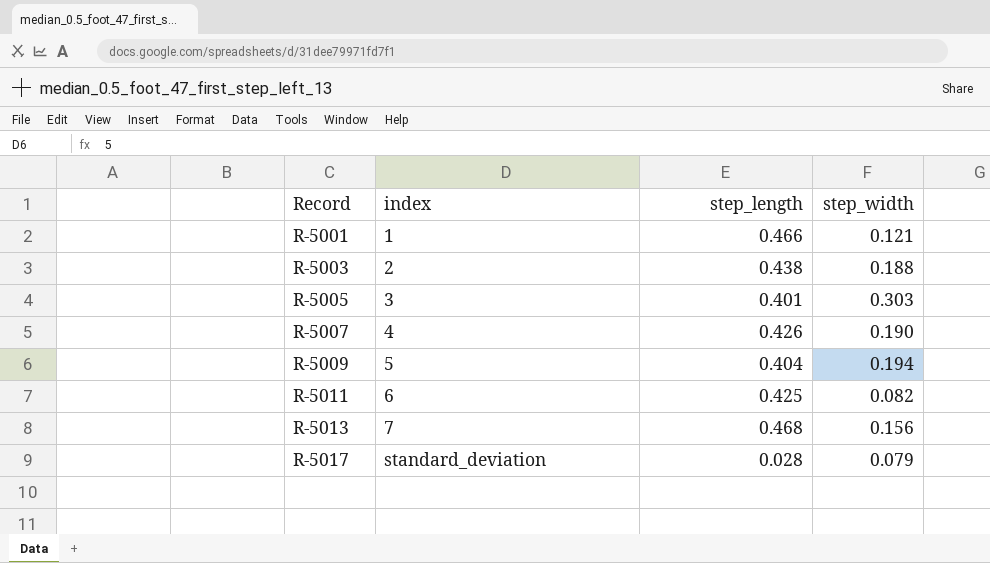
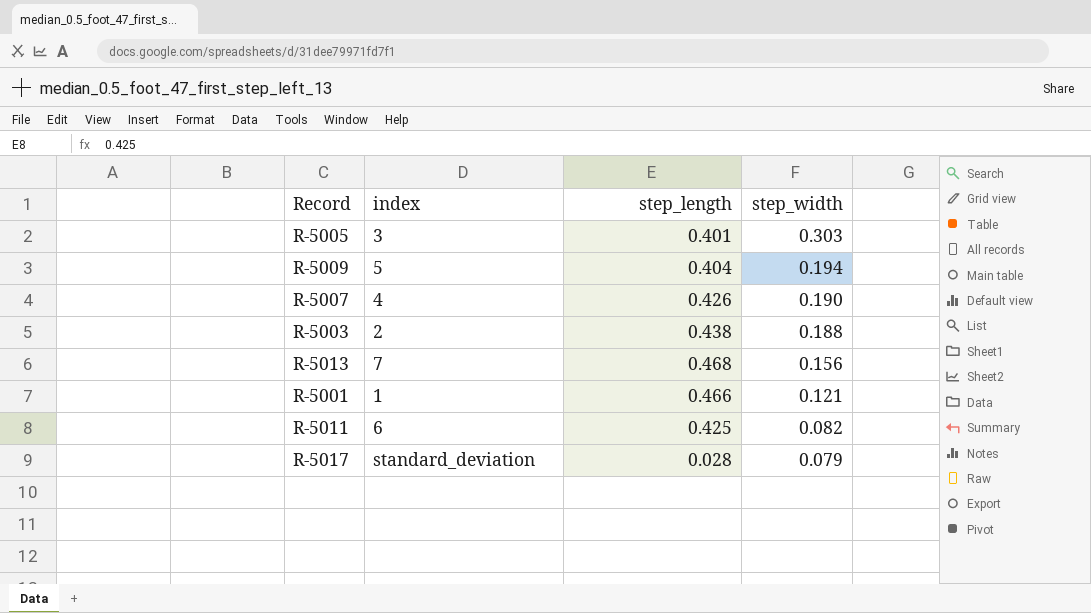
row order: Record ascending -> step_width descending

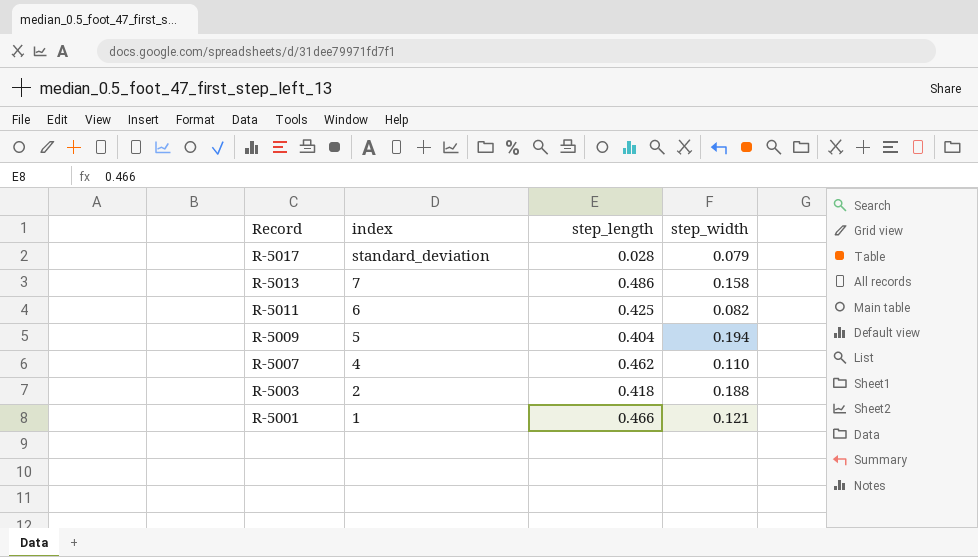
row order: step_width descending -> Record descending
row R-5005: 3 | 0.401 | 0.303 -> none
R-5013 | step_length: 0.468 -> 0.486
R-5013 | step_width: 0.156 -> 0.158
R-5007 | step_length: 0.426 -> 0.462
R-5007 | step_width: 0.190 -> 0.110
R-5003 | step_length: 0.438 -> 0.418

